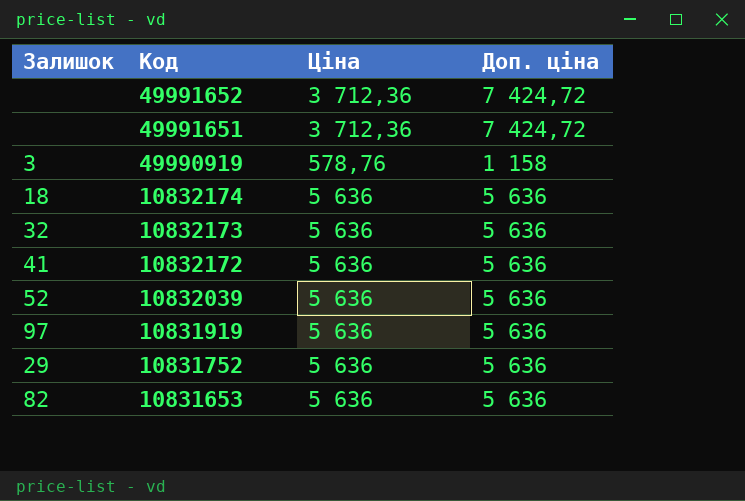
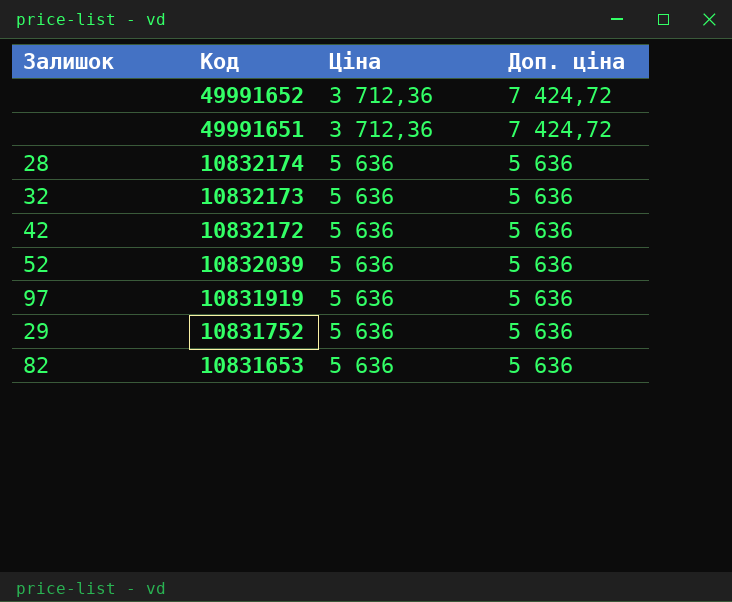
row 49990919: 3 | 578,76 | 1 158 -> none
10832174 | Залишок: 18 -> 28
10832172 | Залишок: 41 -> 42

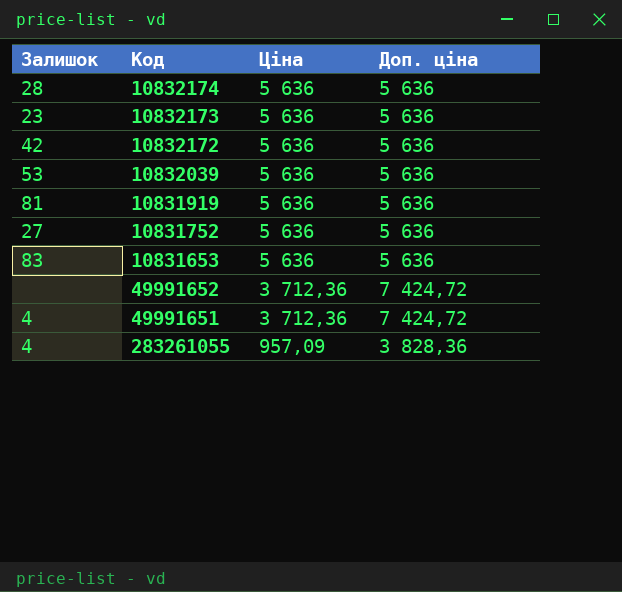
row order: Код descending -> Ціна descending
10832173 | Залишок: 32 -> 23
10832039 | Залишок: 52 -> 53
10831919 | Залишок: 97 -> 81
10831752 | Залишок: 29 -> 27
10831653 | Залишок: 82 -> 83
49991651 | Залишок: none -> 4
row 283261055: none -> 4 | 957,09 | 3 828,36

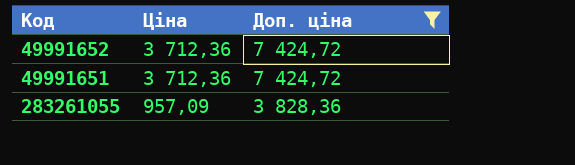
filter: none -> Доп. ціна != 5 636
column Залишок | position: 1 -> none

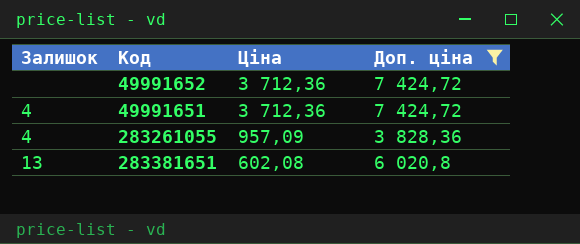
column Залишок | position: none -> 1
row 283381651: none -> 13 | 602,08 | 6 020,8

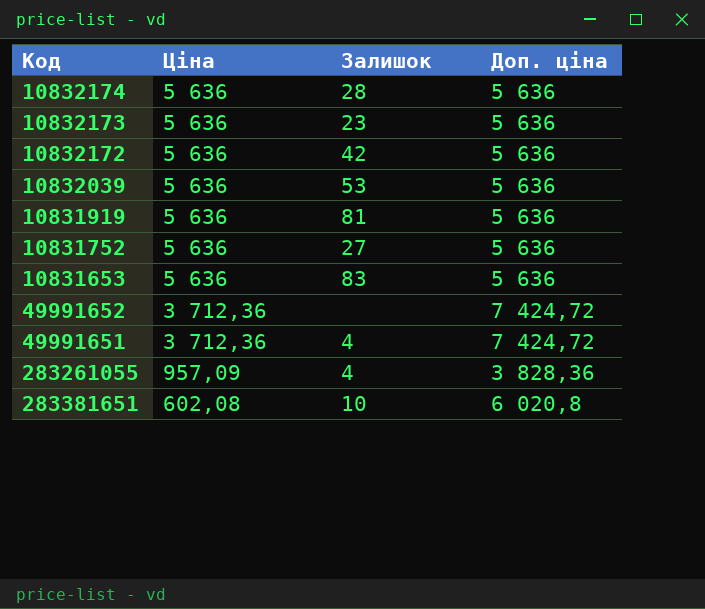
filter: Доп. ціна != 5 636 -> none
column Залишок | position: 1 -> 3
283381651 | Залишок: 13 -> 10

